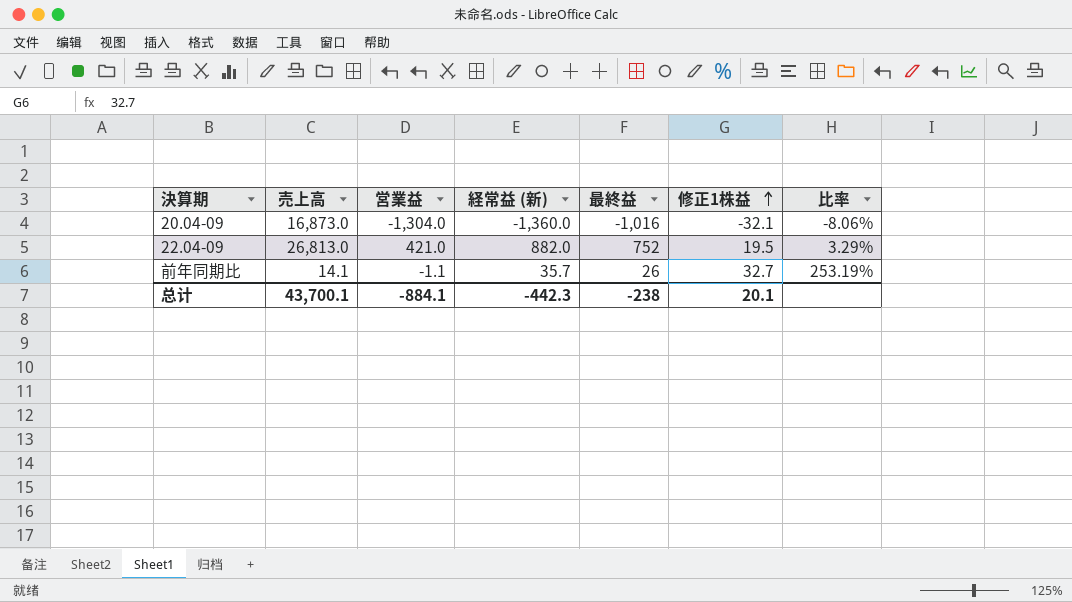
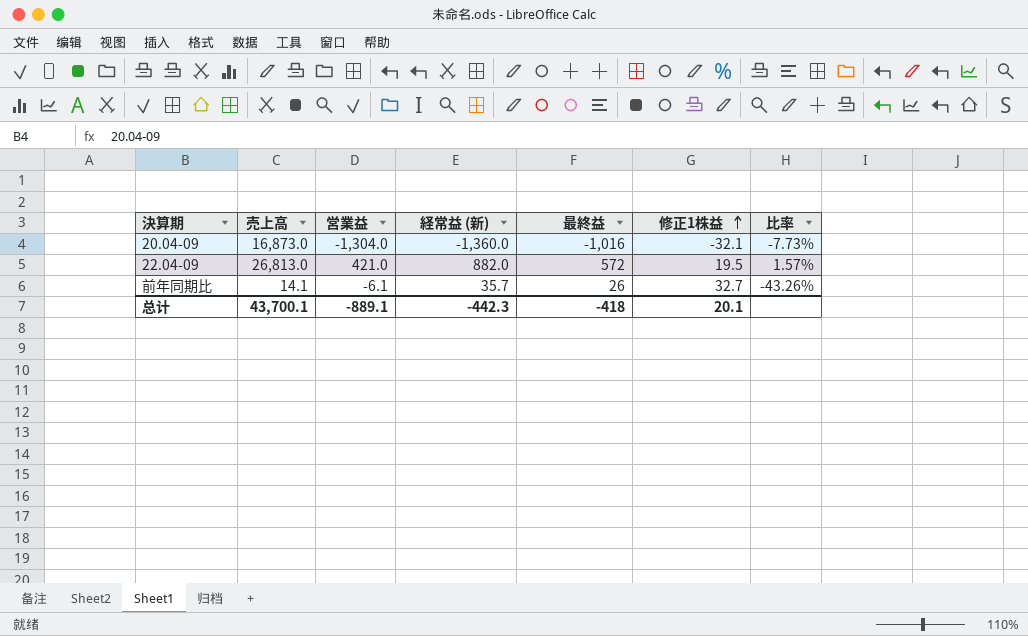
column 比率 | formula: [経常益 (新)] / [売上高] -> [営業益] / [売上高]
22.04-09 | 最終益: 752 -> 572
前年同期比 | 営業益: -1.1 -> -6.1
总计 | 営業益: -884.1 -> -889.1
总计 | 最終益: -238 -> -418

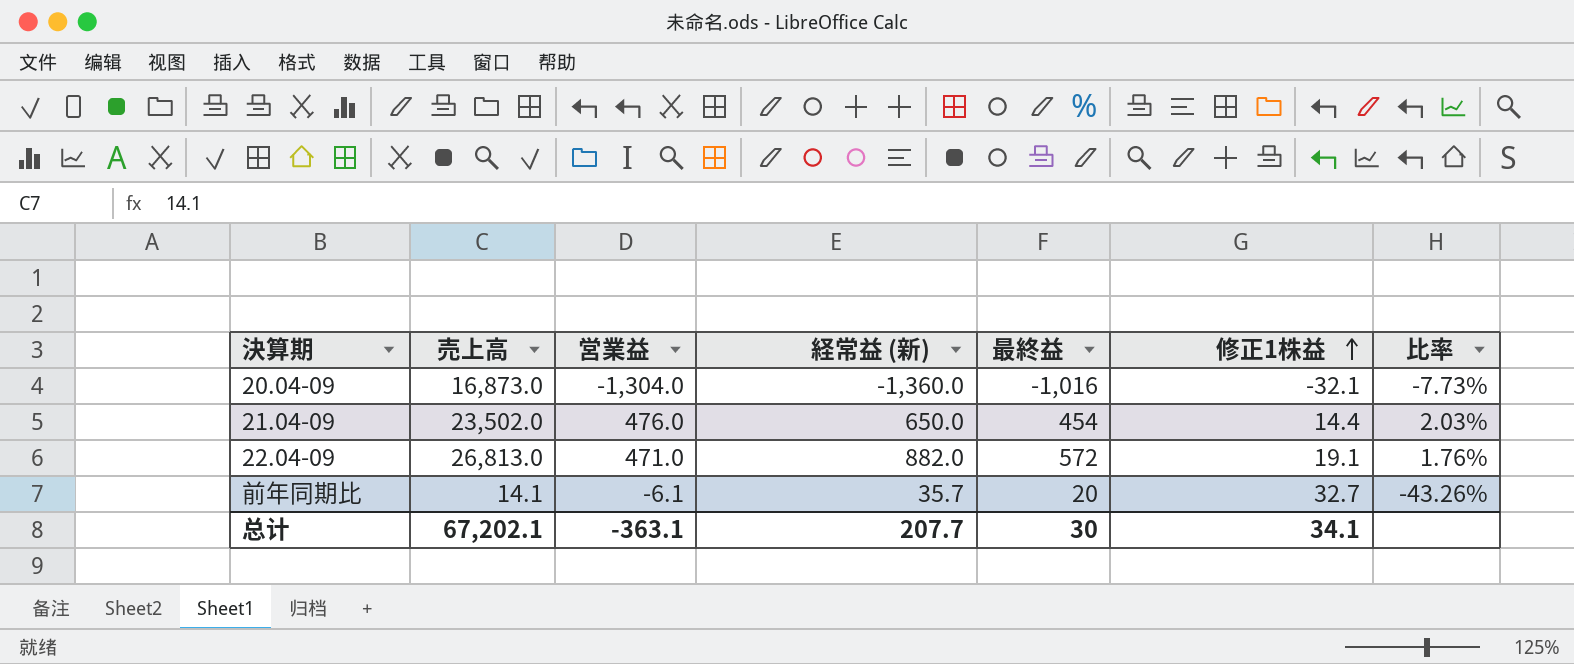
row 21.04-09: none -> 23,502.0 | 476.0 | 650.0 | 454 | 14.4 | 2.03%
22.04-09 | 営業益: 421.0 -> 471.0
22.04-09 | 修正1株益: 19.5 -> 19.1
22.04-09 | 比率: 1.57% -> 1.76%
前年同期比 | 最終益: 26 -> 20
总计 | 売上高: 43,700.1 -> 67,202.1
总计 | 営業益: -889.1 -> -363.1
总计 | 経常益 (新): -442.3 -> 207.7
总计 | 最終益: -418 -> 30
总计 | 修正1株益: 20.1 -> 34.1

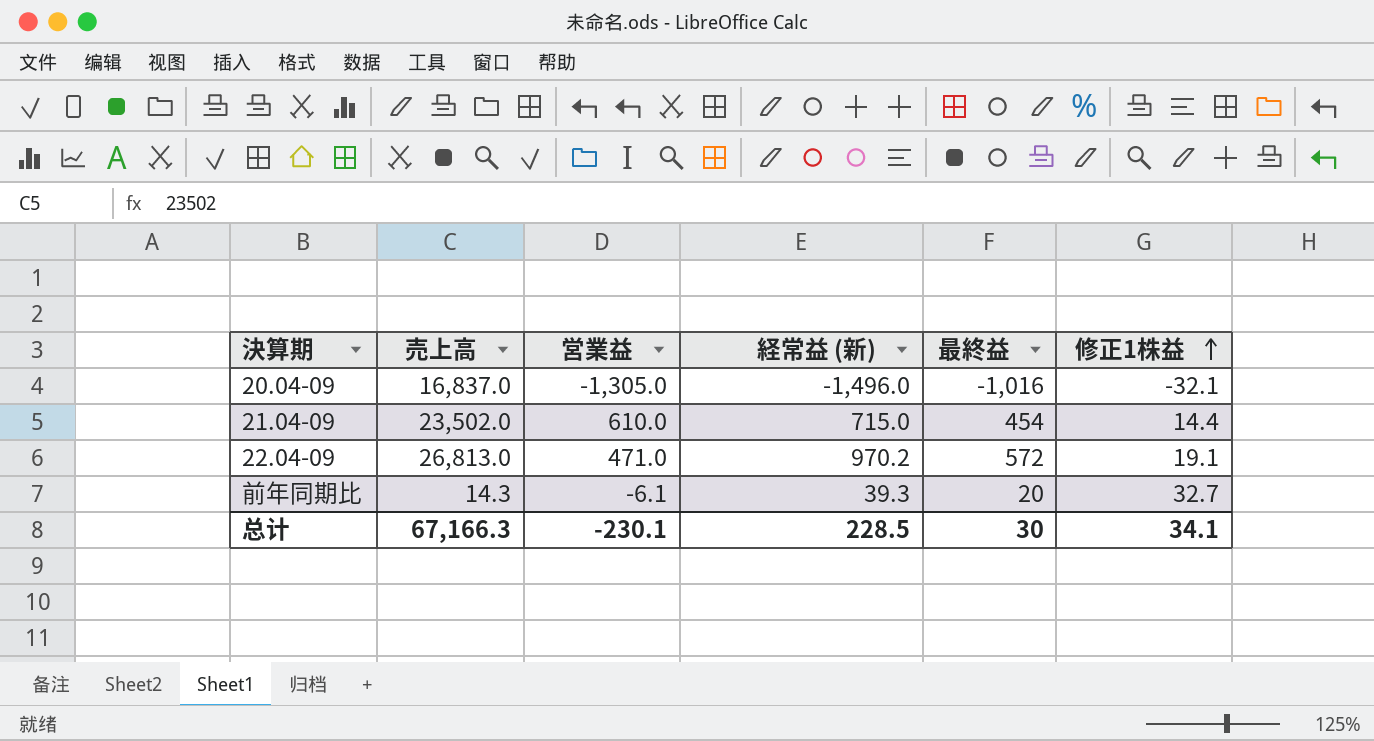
column 比率 | formula: [営業益] / [売上高] -> none
20.04-09 | 売上高: 16,873.0 -> 16,837.0
20.04-09 | 営業益: -1,304.0 -> -1,305.0
20.04-09 | 経常益 (新): -1,360.0 -> -1,496.0
21.04-09 | 営業益: 476.0 -> 610.0
21.04-09 | 経常益 (新): 650.0 -> 715.0
22.04-09 | 経常益 (新): 882.0 -> 970.2
前年同期比 | 売上高: 14.1 -> 14.3
前年同期比 | 経常益 (新): 35.7 -> 39.3
总计 | 売上高: 67,202.1 -> 67,166.3
总计 | 営業益: -363.1 -> -230.1
总计 | 経常益 (新): 207.7 -> 228.5

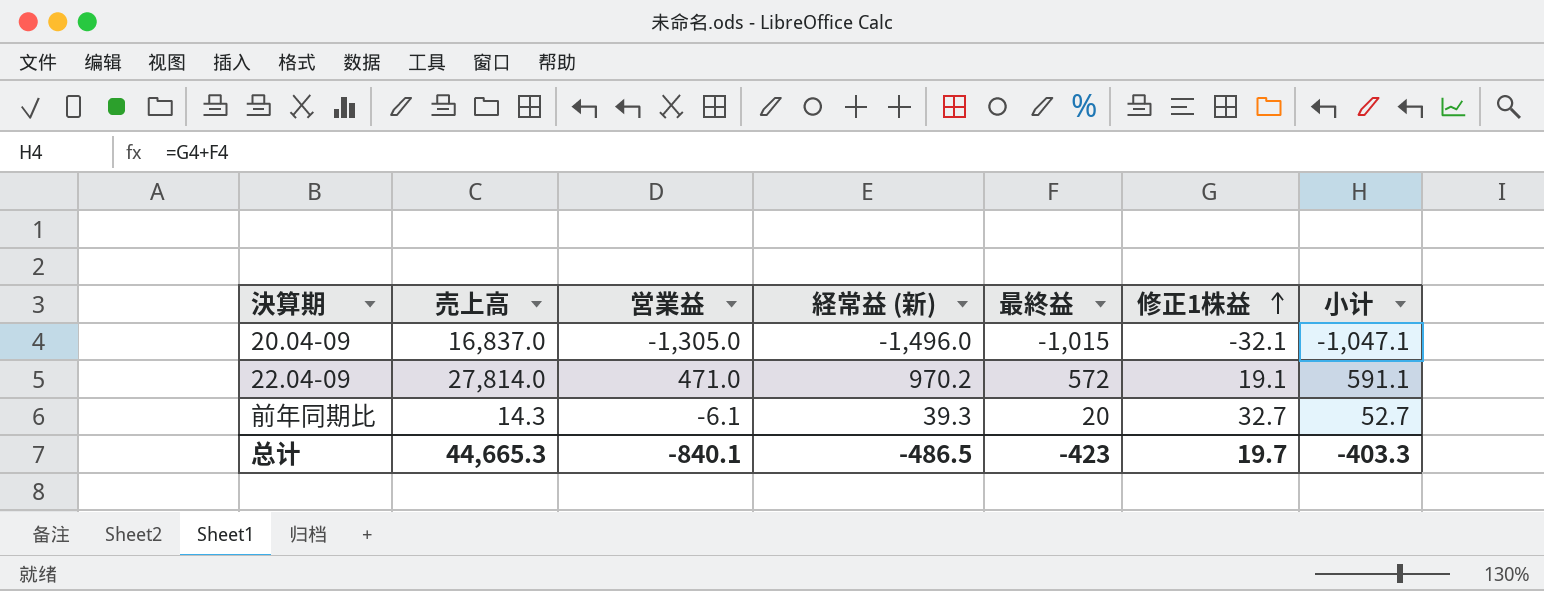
column 小计 | formula: none -> [最終益] + [修正1株益]
row 21.04-09: 23,502.0 | 610.0 | 715.0 | 454 | 14.4 -> none
20.04-09 | 最終益: -1,016 -> -1,015
22.04-09 | 売上高: 26,813.0 -> 27,814.0
总计 | 売上高: 67,166.3 -> 44,665.3
总计 | 営業益: -230.1 -> -840.1
总计 | 経常益 (新): 228.5 -> -486.5
总计 | 最終益: 30 -> -423
总计 | 修正1株益: 34.1 -> 19.7

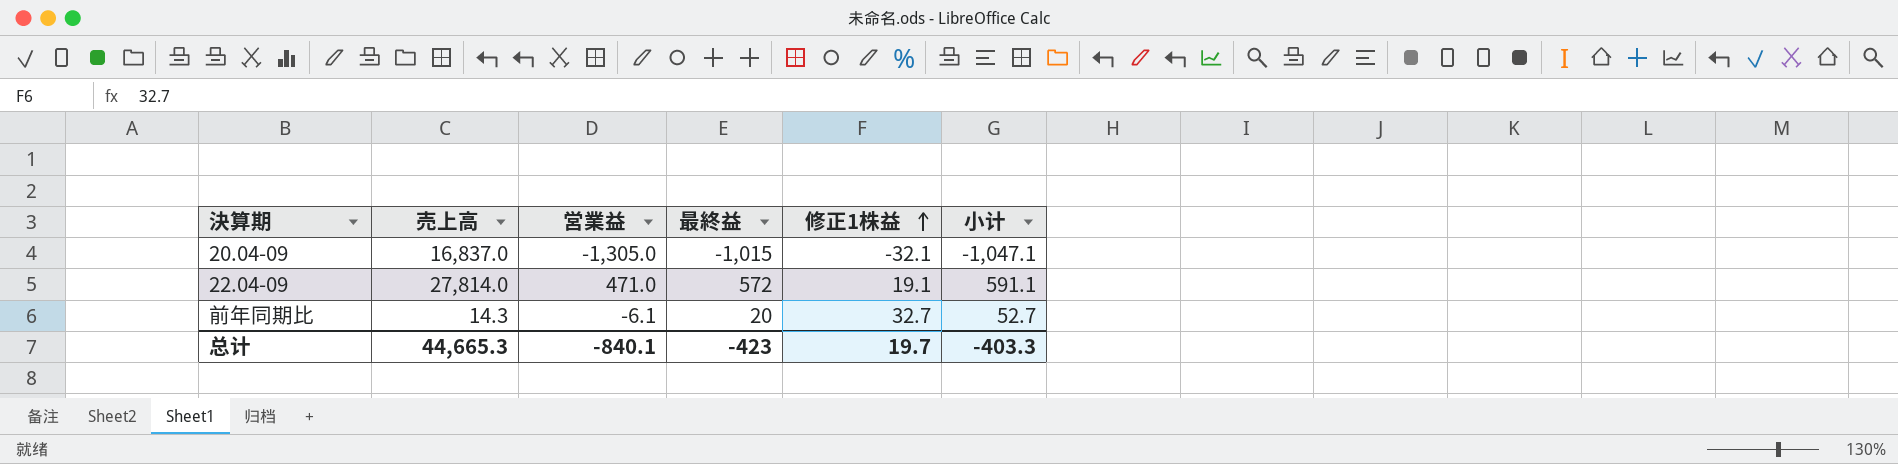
column 経常益 (新) | position: 4 -> none

